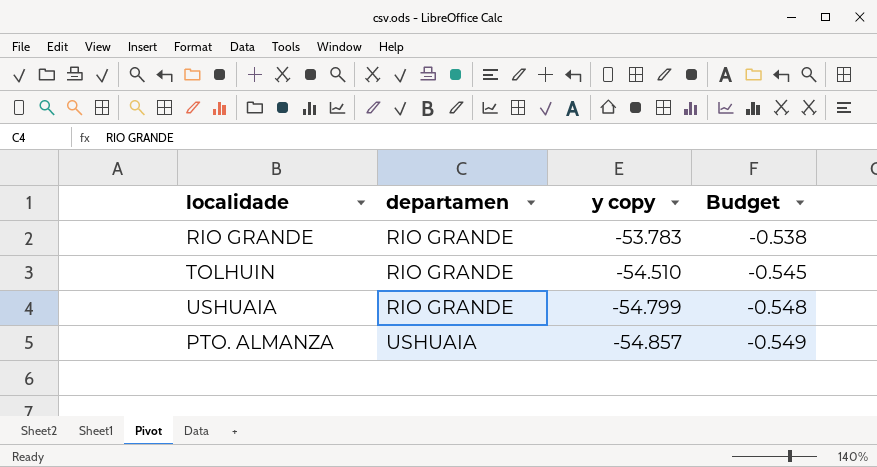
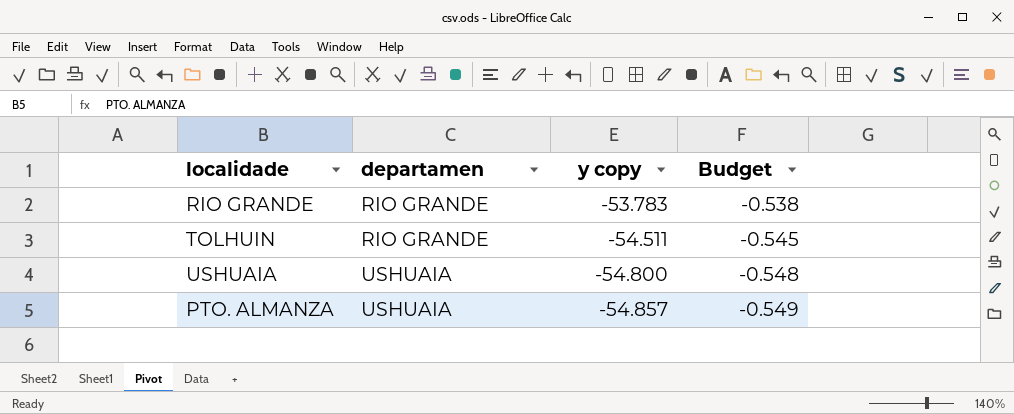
TOLHUIN | y copy: -54.510 -> -54.511
USHUAIA | departamen: RIO GRANDE -> USHUAIA
USHUAIA | y copy: -54.799 -> -54.800

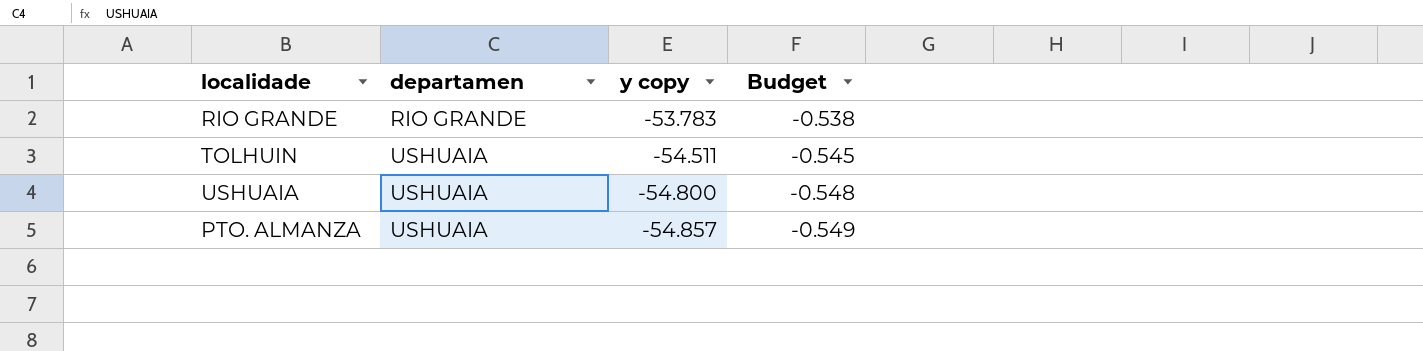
TOLHUIN | departamen: RIO GRANDE -> USHUAIA

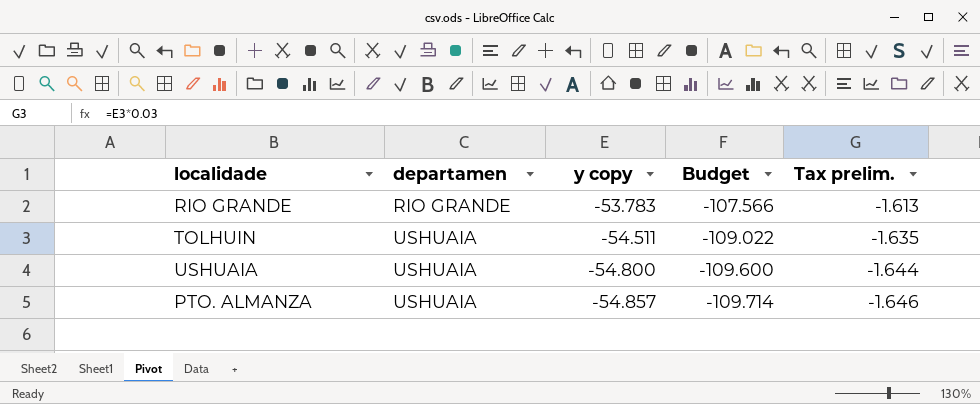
column Budget | formula: [y copy] * 0.01 -> [y copy] * 2
column Tax prelim. | formula: none -> [y copy] * 0.03

